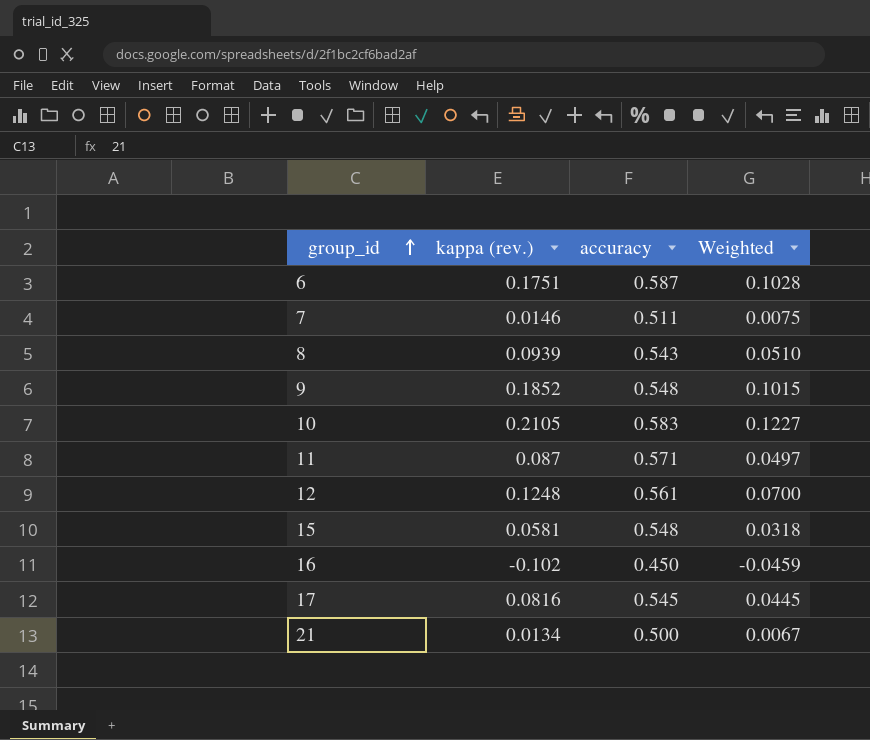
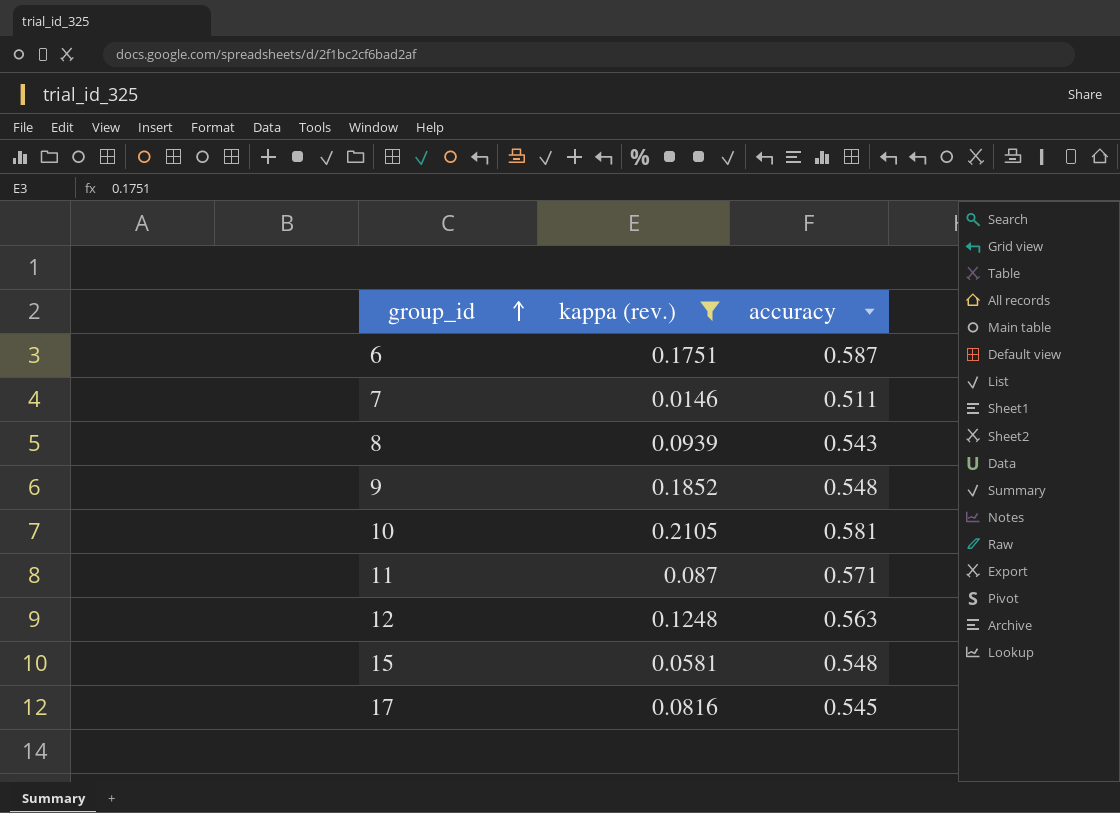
filter: none -> kappa (rev.) >= 0.0146
column Weighted | formula: [kappa (rev.)] * [accuracy] -> none
10 | accuracy: 0.583 -> 0.581
12 | accuracy: 0.561 -> 0.563

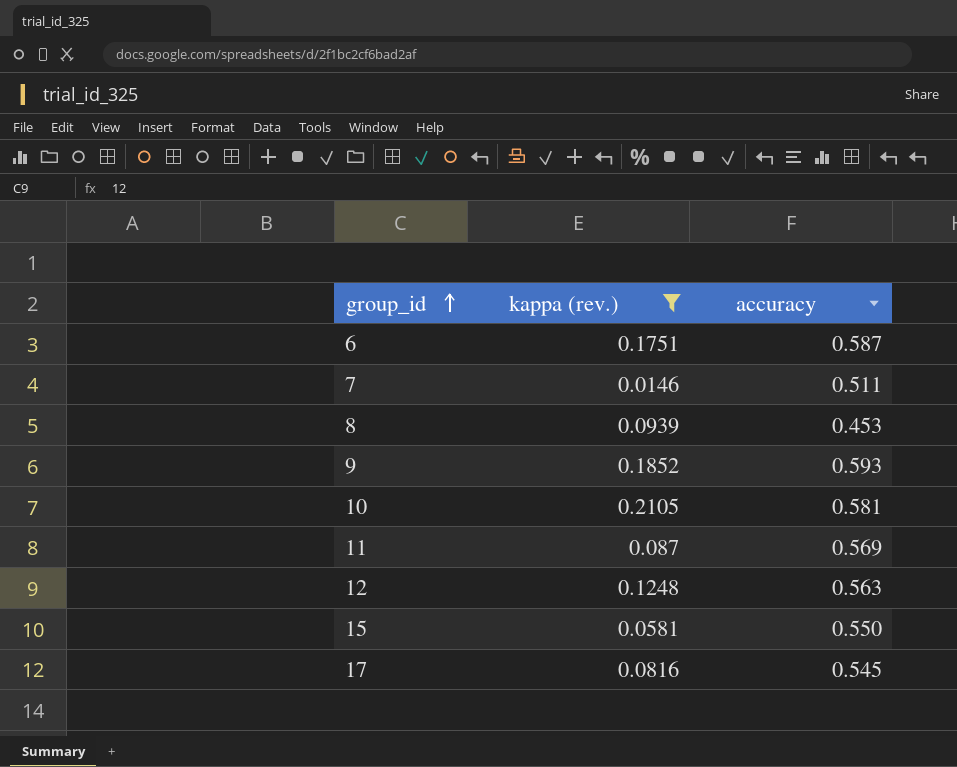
8 | accuracy: 0.543 -> 0.453
9 | accuracy: 0.548 -> 0.593
11 | accuracy: 0.571 -> 0.569
15 | accuracy: 0.548 -> 0.550

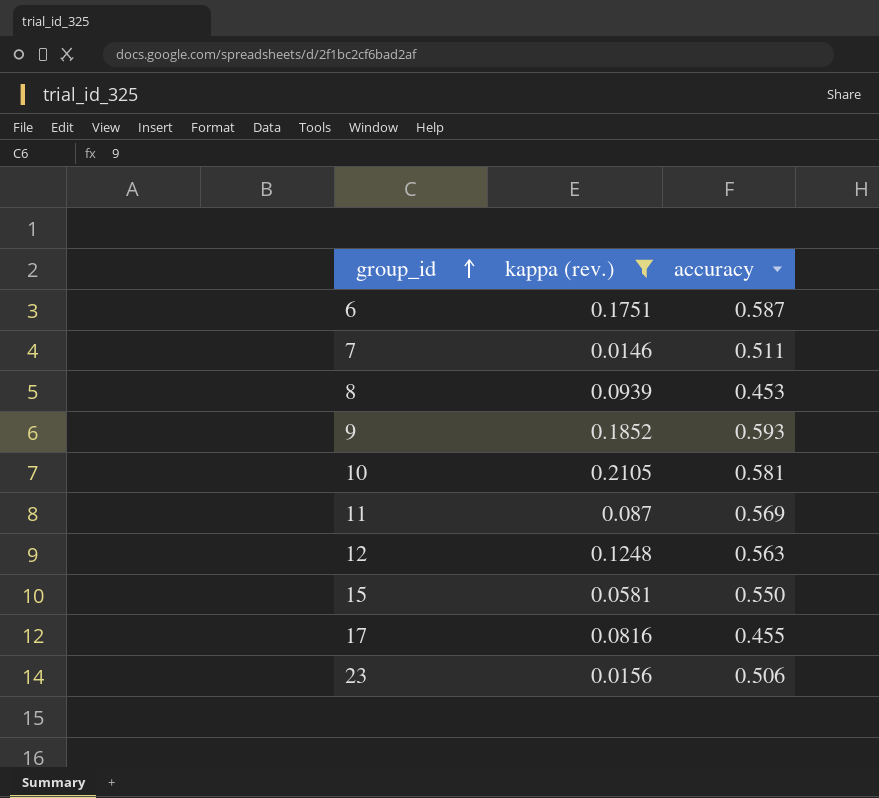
17 | accuracy: 0.545 -> 0.455
row 23: none -> 0.0156 | 0.506

